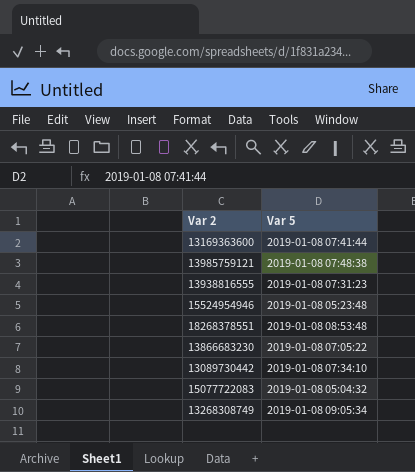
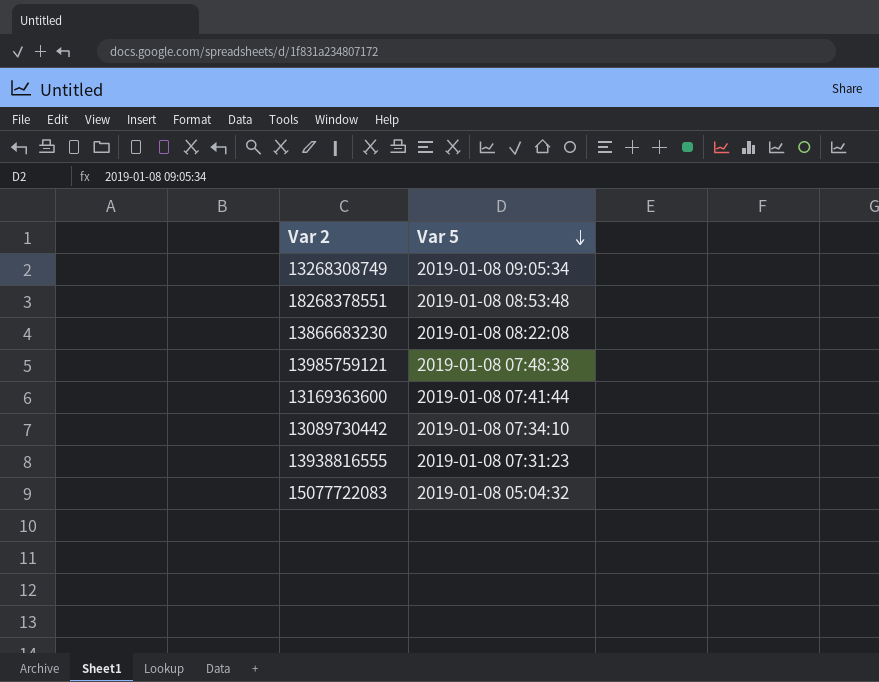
row order: none -> Var 5 descending
row 15524954946: 2019-01-08 05:23:48 -> none
13866683230 | Var 5: 2019-01-08 07:05:22 -> 2019-01-08 08:22:08

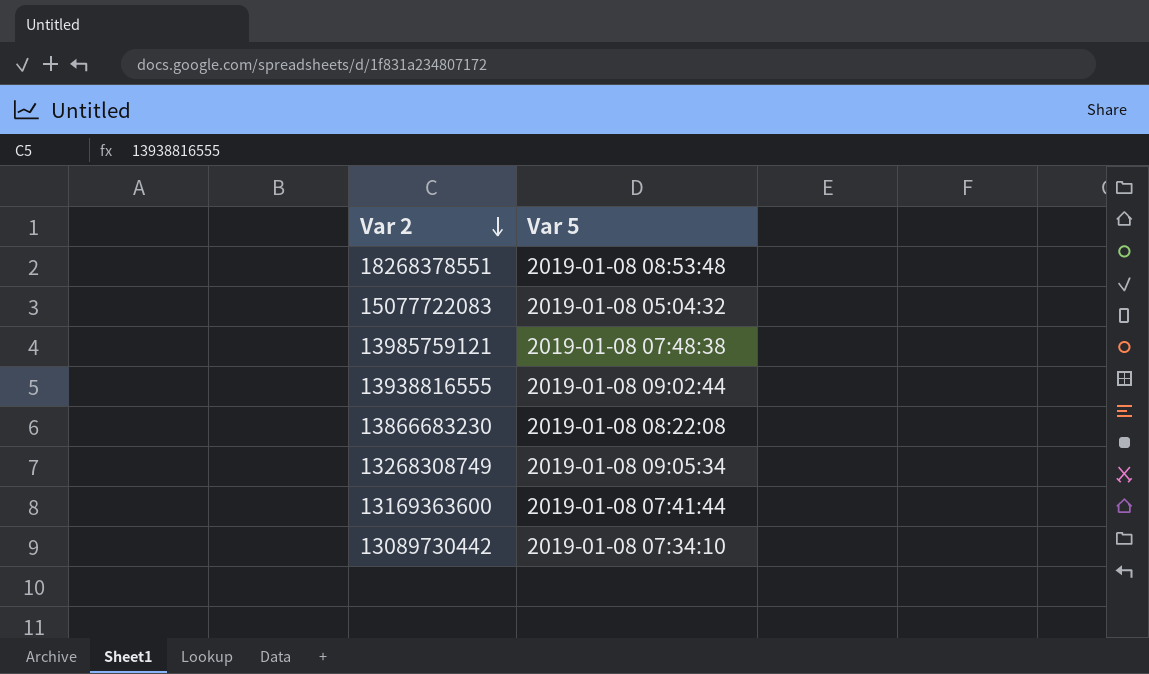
row order: Var 5 descending -> Var 2 descending
13938816555 | Var 5: 2019-01-08 07:31:23 -> 2019-01-08 09:02:44

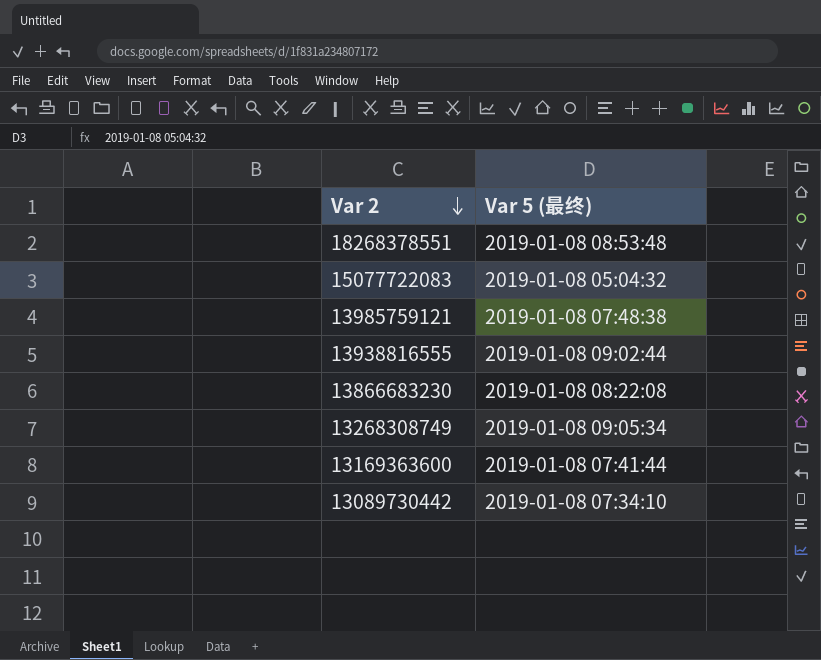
column name: Var 5 -> Var 5 (最终)

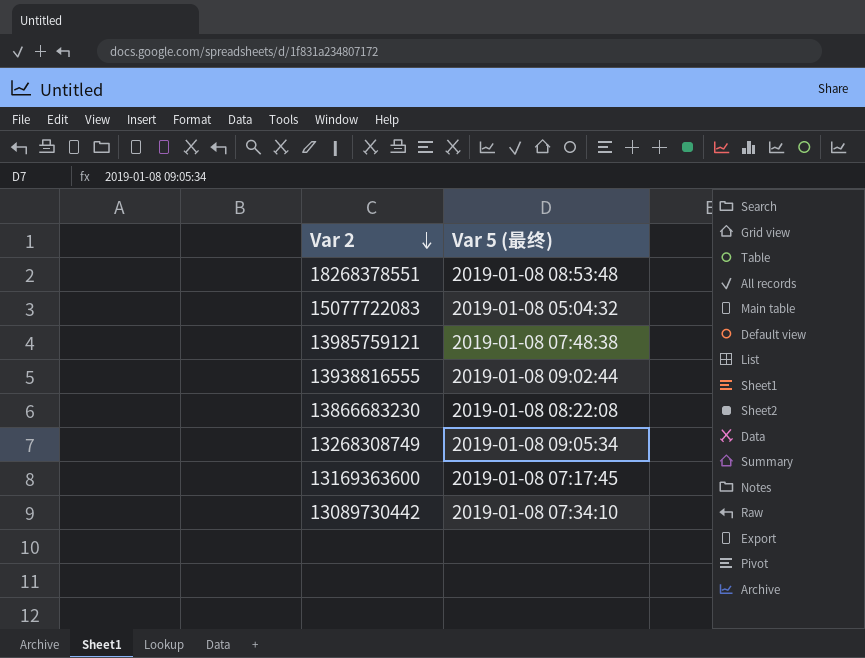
13169363600 | Var 5 (最终): 2019-01-08 07:41:44 -> 2019-01-08 07:17:45

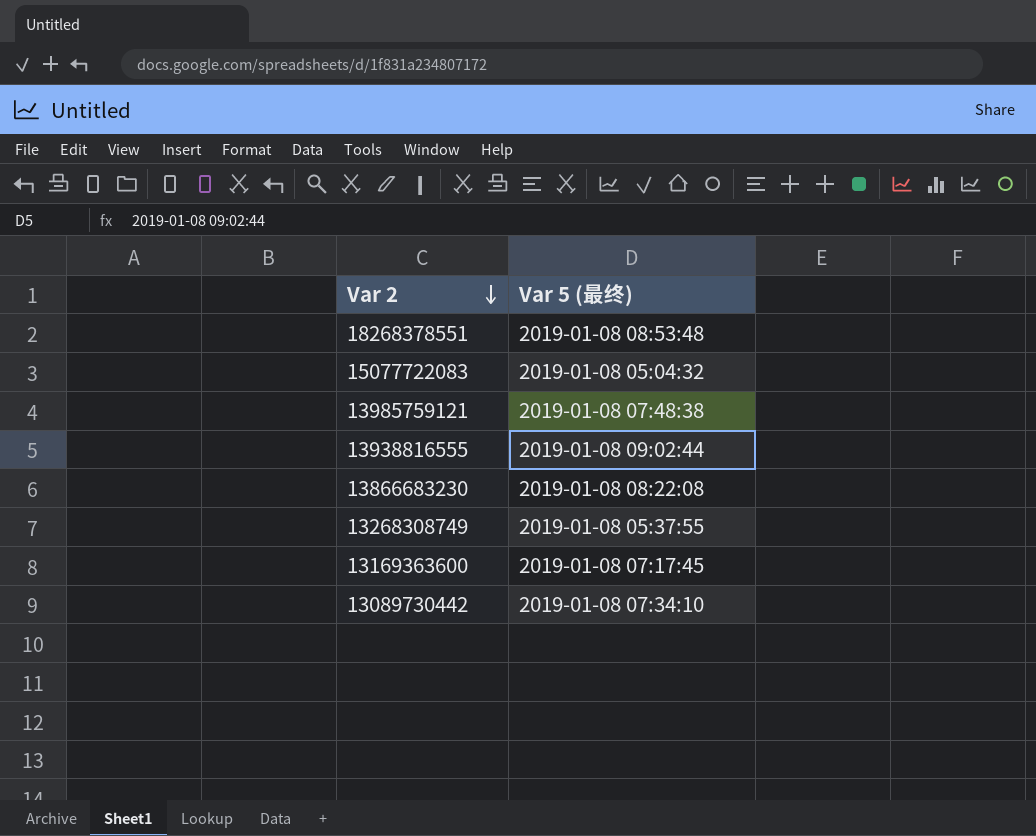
13268308749 | Var 5 (最终): 2019-01-08 09:05:34 -> 2019-01-08 05:37:55

